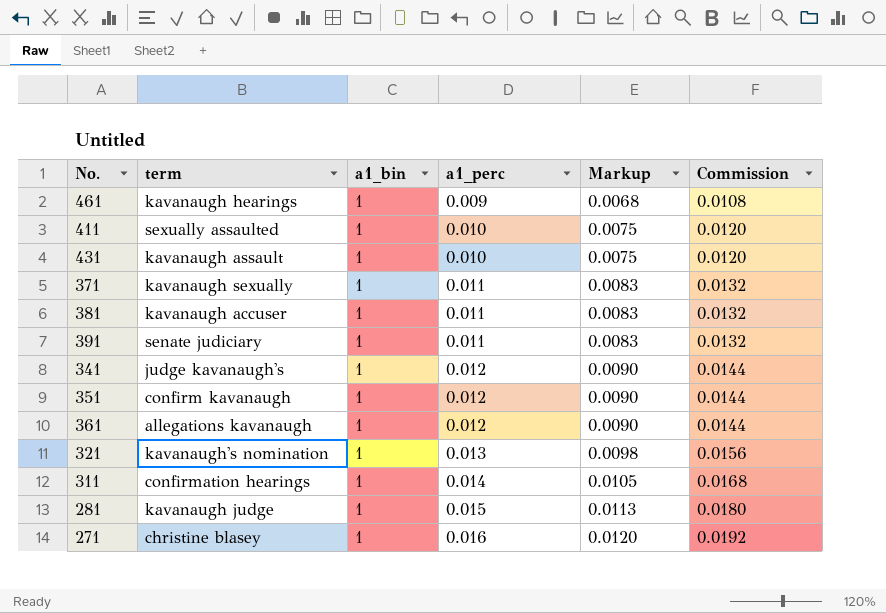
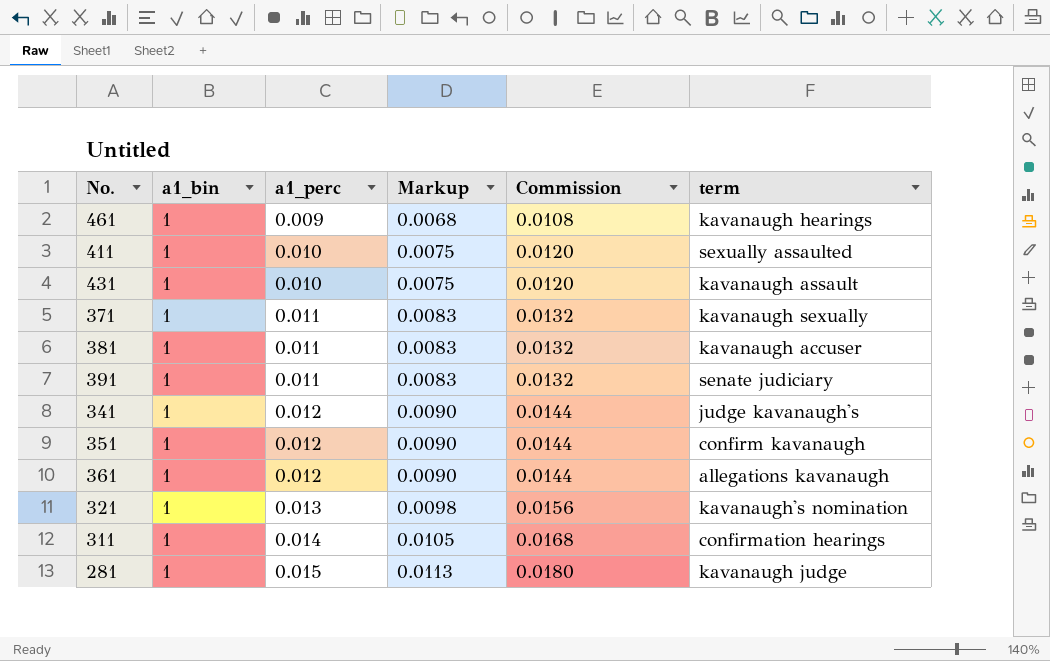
column term | position: 2 -> 6
row 271: christine blasey | 1 | 0.016 | 0.0120 | 0.0192 -> none

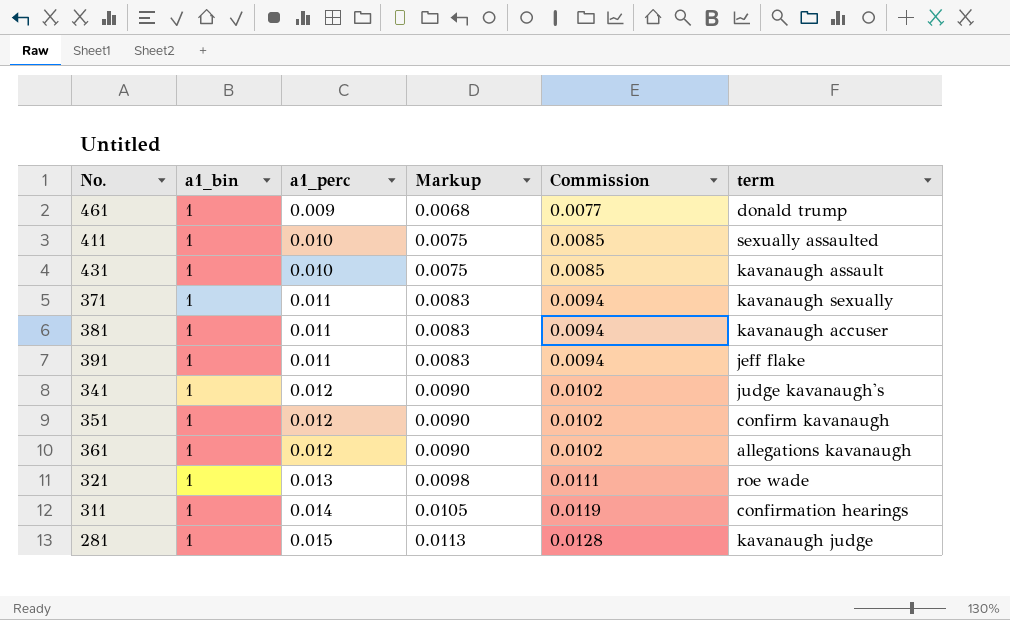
column Commission | formula: [a1_perc] * 1.2 -> [a1_perc] * 0.85
461 | term: kavanaugh hearings -> donald trump
391 | term: senate judiciary -> jeff flake
321 | term: kavanaugh's nomination -> roe wade

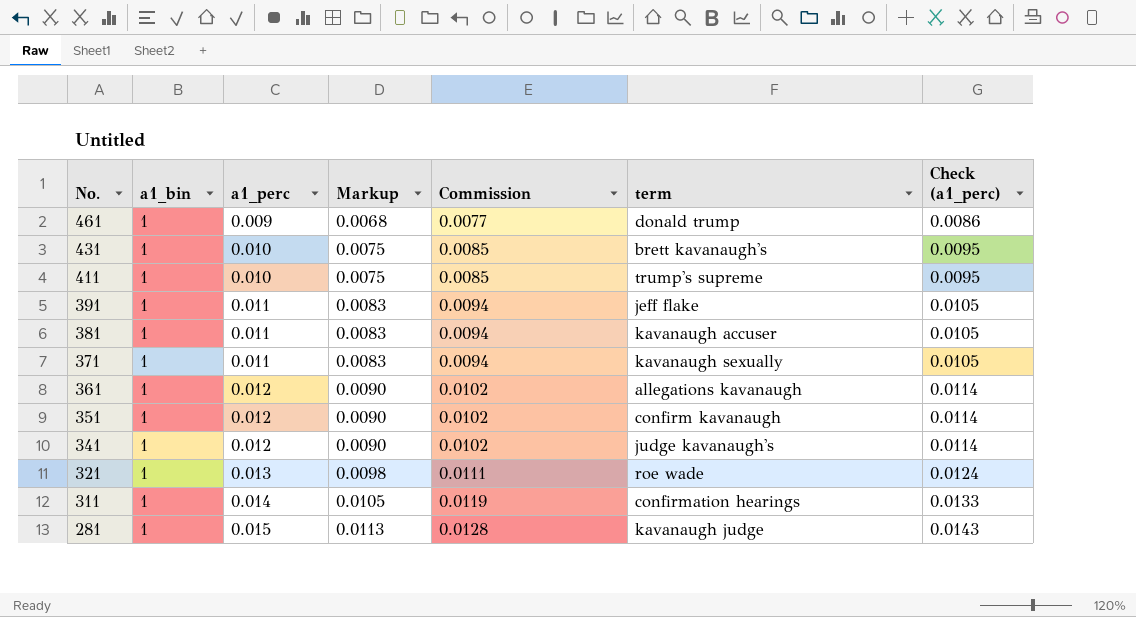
row order: a1_perc ascending -> No. descending
column Check (a1_perc) | formula: none -> [a1_perc] * 0.95
431 | term: kavanaugh assault -> brett kavanaugh's
411 | term: sexually assaulted -> trump's supreme

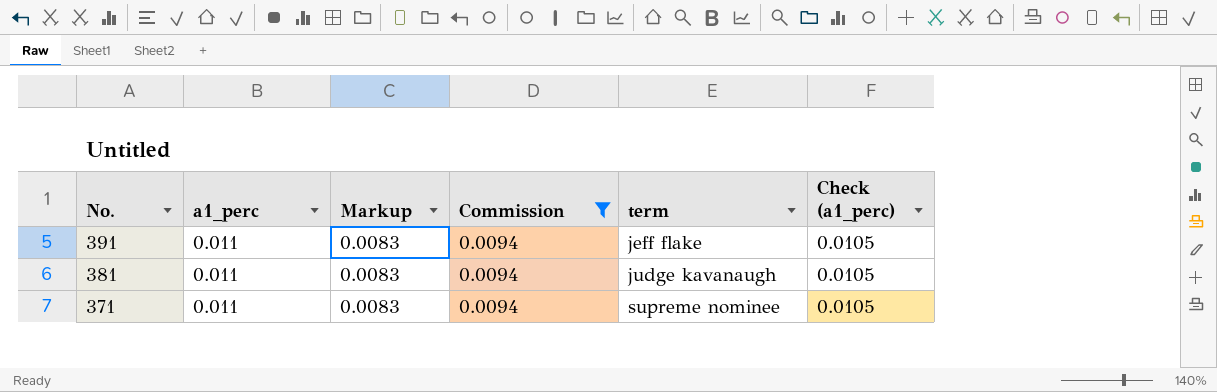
filter: none -> Commission = 0.0094
column a1_bin | position: 2 -> none
381 | term: kavanaugh accuser -> judge kavanaugh
371 | term: kavanaugh sexually -> supreme nominee

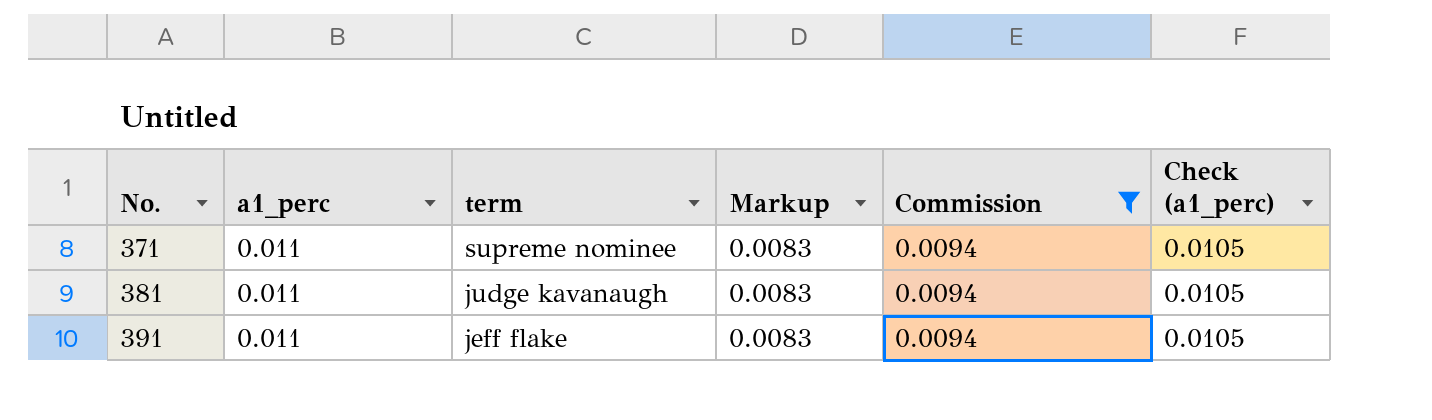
row order: No. descending -> No. ascending
column term | position: 5 -> 3

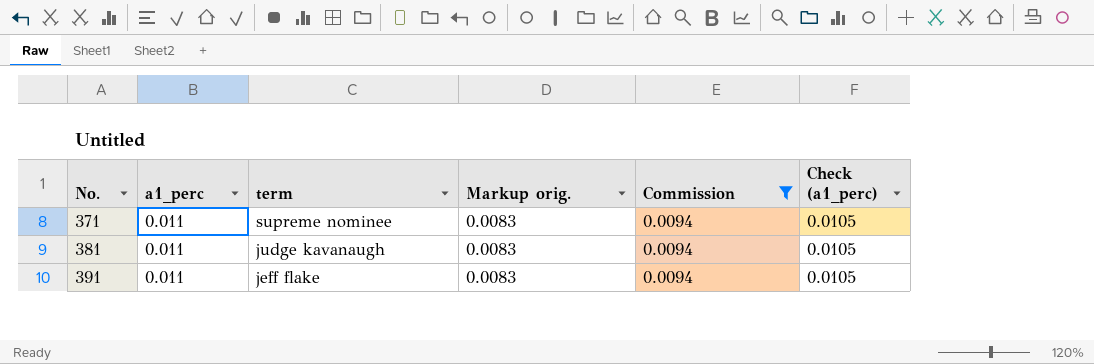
column name: Markup -> Markup orig.

